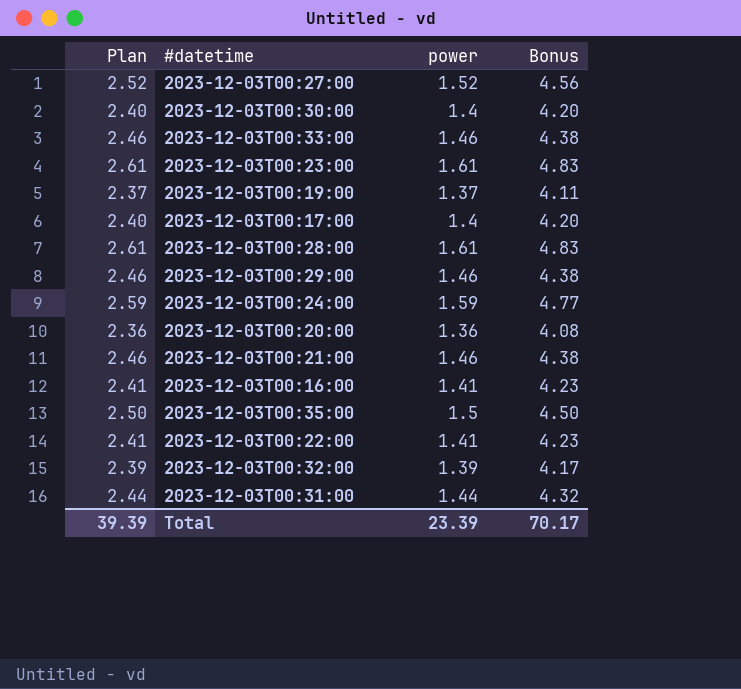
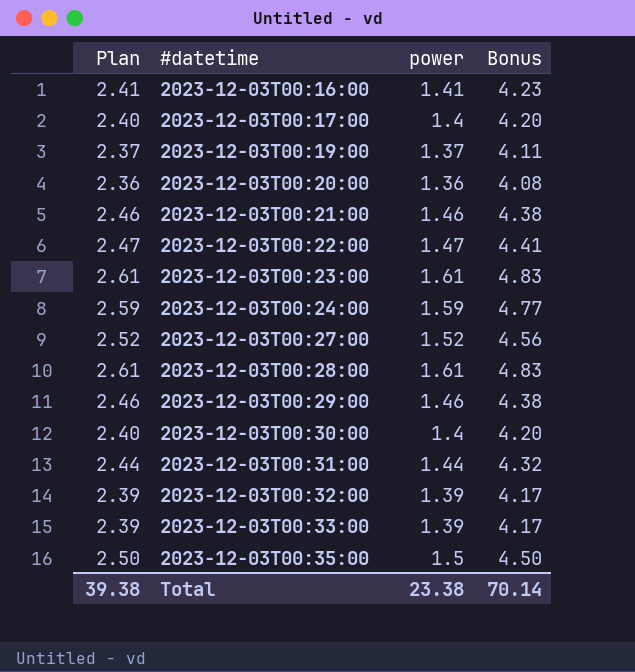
row order: none -> #datetime ascending
2023-12-03T00:22:00 | Plan: 2.41 -> 2.47
2023-12-03T00:22:00 | power: 1.41 -> 1.47
2023-12-03T00:22:00 | Bonus: 4.23 -> 4.41
2023-12-03T00:33:00 | Plan: 2.46 -> 2.39
2023-12-03T00:33:00 | power: 1.46 -> 1.39
2023-12-03T00:33:00 | Bonus: 4.38 -> 4.17
Total | Plan: 39.39 -> 39.38
Total | power: 23.39 -> 23.38
Total | Bonus: 70.17 -> 70.14

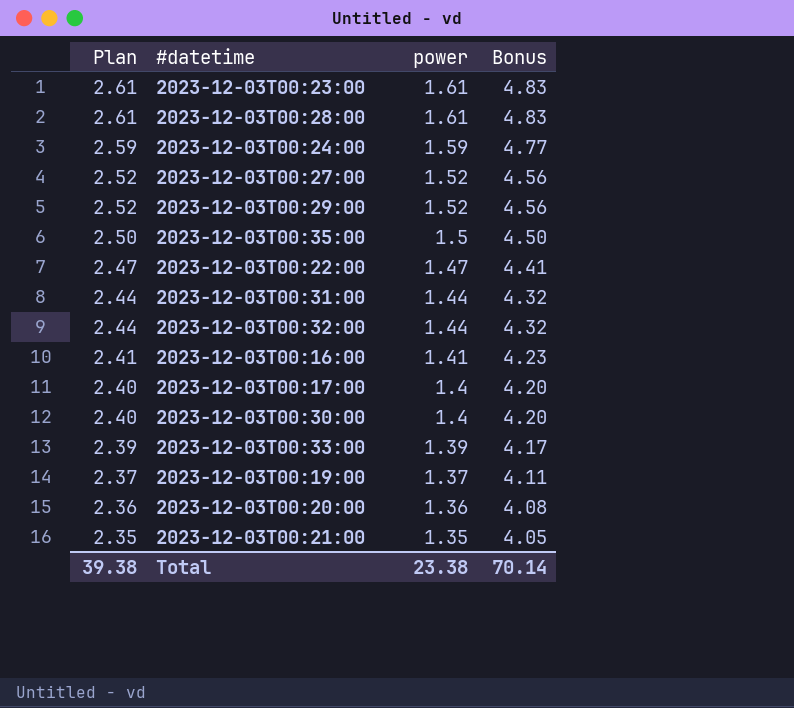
row order: #datetime ascending -> Plan descending
2023-12-03T00:29:00 | Plan: 2.46 -> 2.52
2023-12-03T00:29:00 | power: 1.46 -> 1.52
2023-12-03T00:29:00 | Bonus: 4.38 -> 4.56
2023-12-03T00:32:00 | Plan: 2.39 -> 2.44
2023-12-03T00:32:00 | power: 1.39 -> 1.44
2023-12-03T00:32:00 | Bonus: 4.17 -> 4.32
2023-12-03T00:21:00 | Plan: 2.46 -> 2.35
2023-12-03T00:21:00 | power: 1.46 -> 1.35
2023-12-03T00:21:00 | Bonus: 4.38 -> 4.05

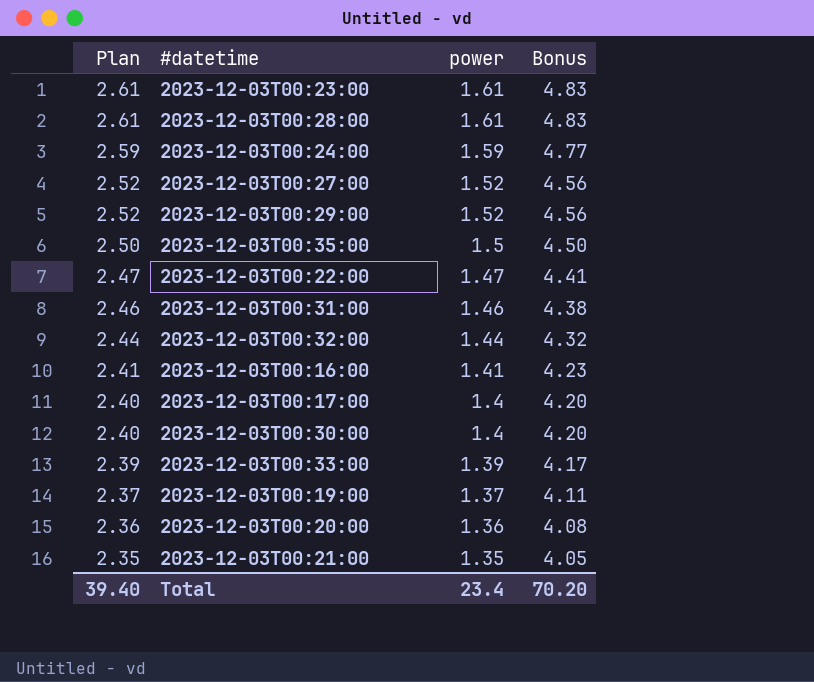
2023-12-03T00:31:00 | Plan: 2.44 -> 2.46
2023-12-03T00:31:00 | power: 1.44 -> 1.46
2023-12-03T00:31:00 | Bonus: 4.32 -> 4.38
Total | Plan: 39.38 -> 39.40
Total | power: 23.38 -> 23.4
Total | Bonus: 70.14 -> 70.20

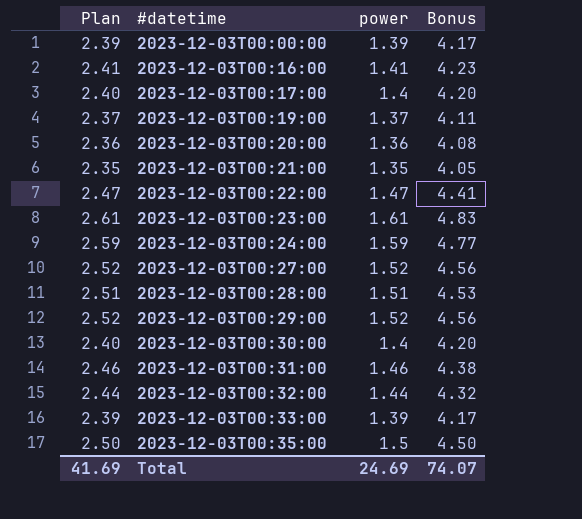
row order: Plan descending -> #datetime ascending
row 2023-12-03T00:00:00: none -> 2.39 | 1.39 | 4.17
2023-12-03T00:28:00 | Plan: 2.61 -> 2.51
2023-12-03T00:28:00 | power: 1.61 -> 1.51
2023-12-03T00:28:00 | Bonus: 4.83 -> 4.53
Total | Plan: 39.40 -> 41.69
Total | power: 23.4 -> 24.69
Total | Bonus: 70.20 -> 74.07

